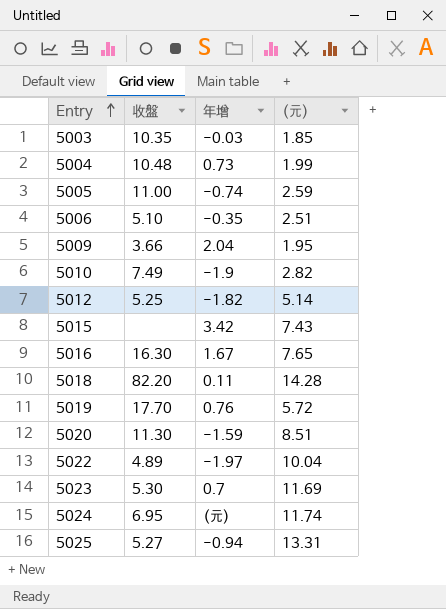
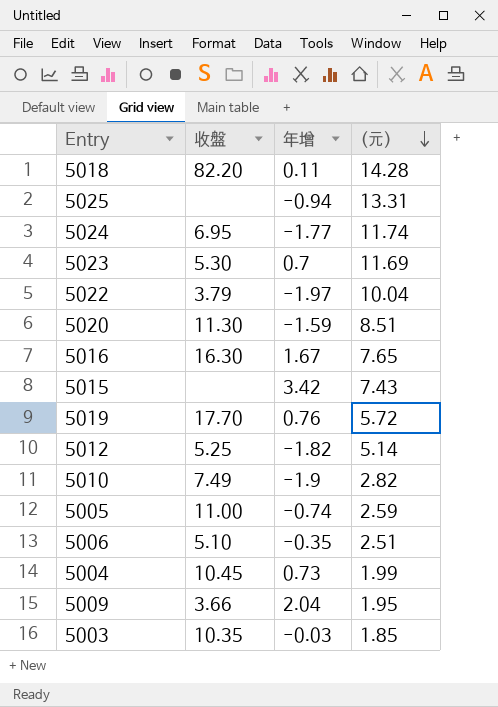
row order: Entry ascending -> (元) descending
5025 | 收盤: 5.27 -> none
5024 | 年增: (元) -> -1.77
5022 | 收盤: 4.89 -> 3.79
5004 | 收盤: 10.48 -> 10.45

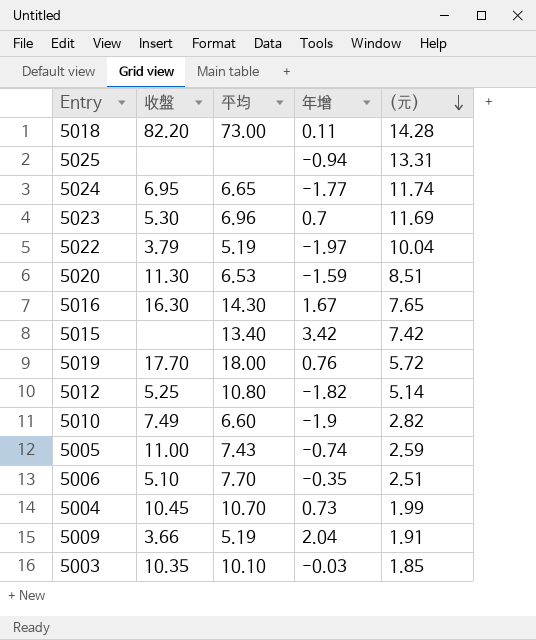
column 平均 | position: none -> 3
5015 | (元): 7.43 -> 7.42
5009 | (元): 1.95 -> 1.91

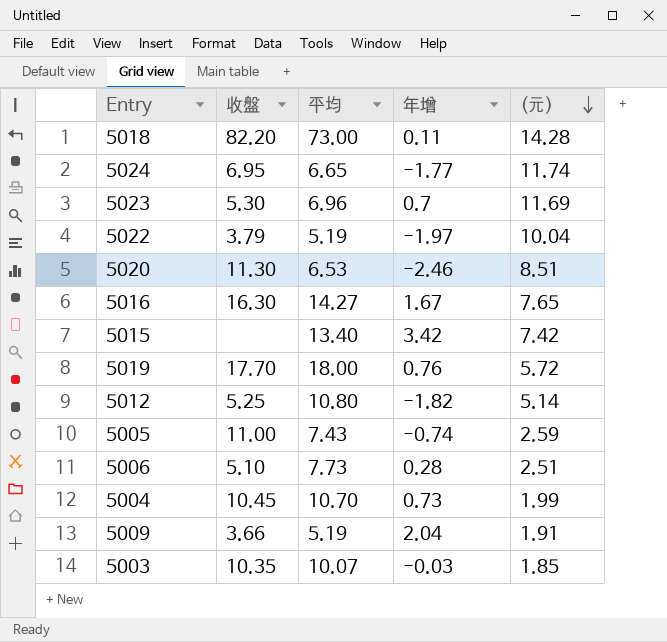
row 5025: none | none | -0.94 | 13.31 -> none
row 5010: 7.49 | 6.60 | -1.9 | 2.82 -> none
5020 | 年增: -1.59 -> -2.46
5016 | 平均: 14.30 -> 14.27
5006 | 平均: 7.70 -> 7.73
5006 | 年增: -0.35 -> 0.28
5003 | 平均: 10.10 -> 10.07

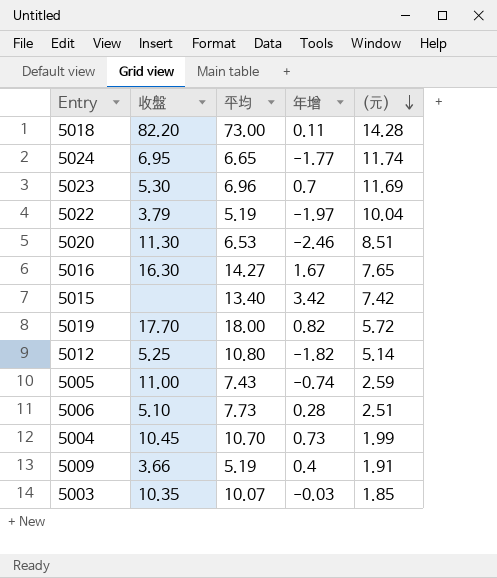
5019 | 年增: 0.76 -> 0.82
5009 | 年增: 2.04 -> 0.4

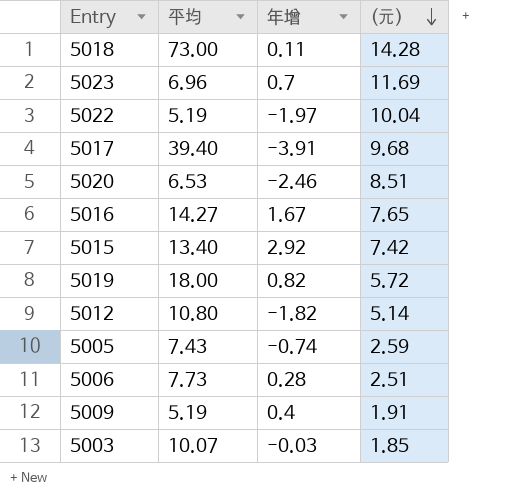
column 收盤 | position: 2 -> none
row 5024: 6.95 | 6.65 | -1.77 | 11.74 -> none
row 5004: 10.45 | 10.70 | 0.73 | 1.99 -> none
row 5017: none -> 39.40 | -3.91 | 9.68
5015 | 年增: 3.42 -> 2.92

